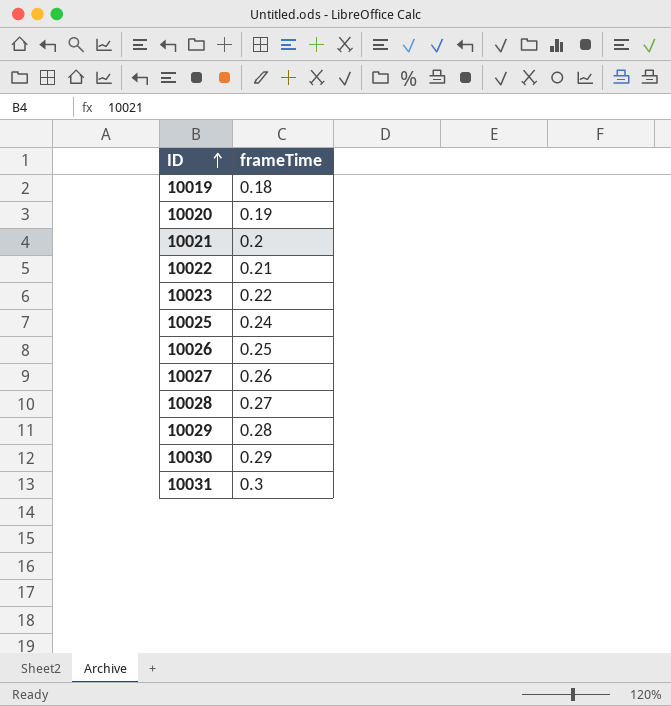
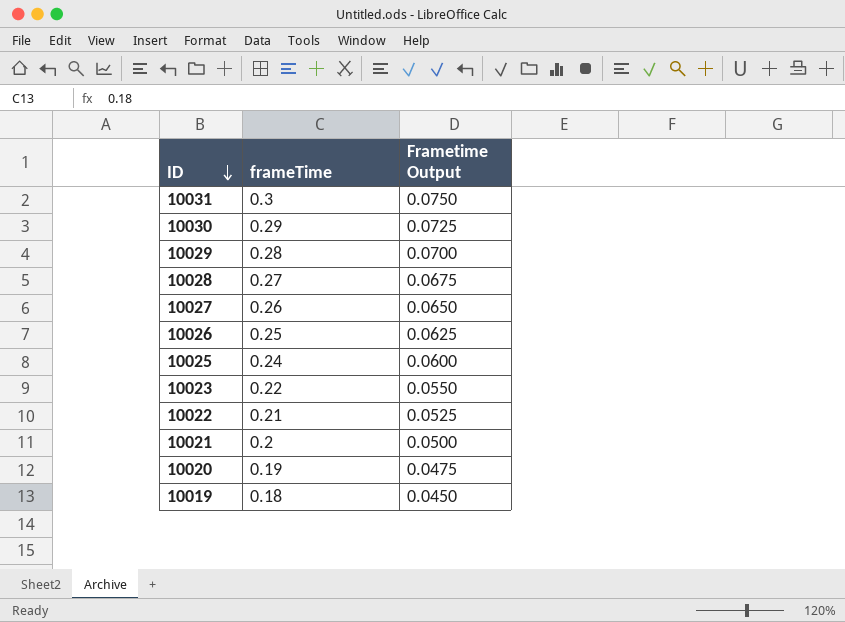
row order: ID ascending -> ID descending
column Frametime Output | formula: none -> [frameTime] * 0.25

